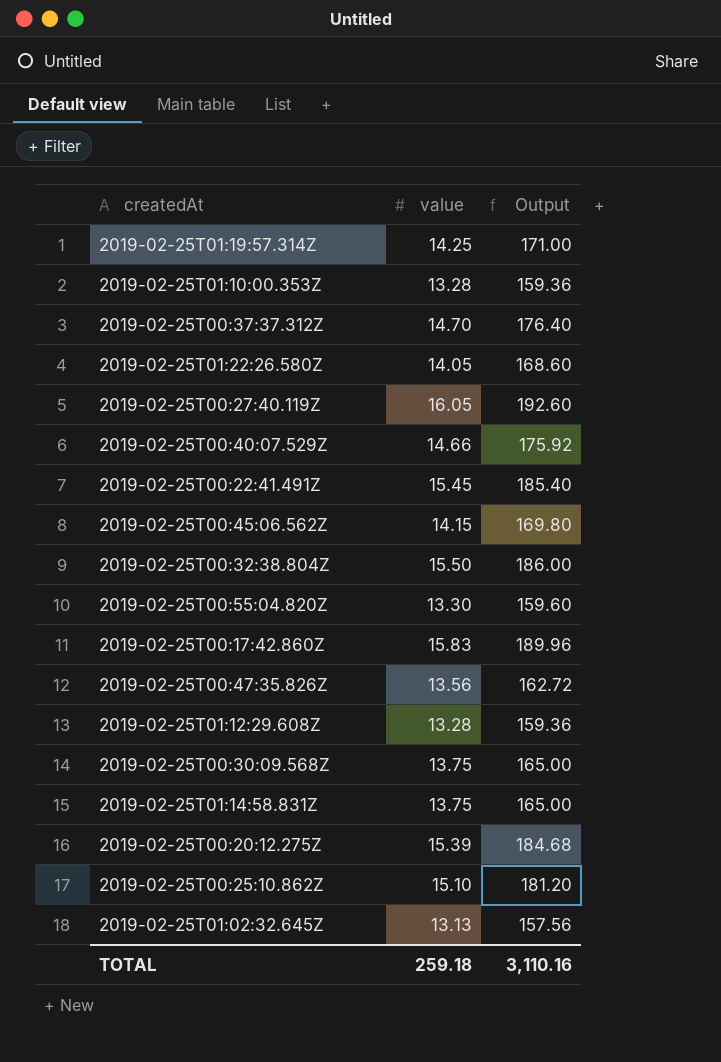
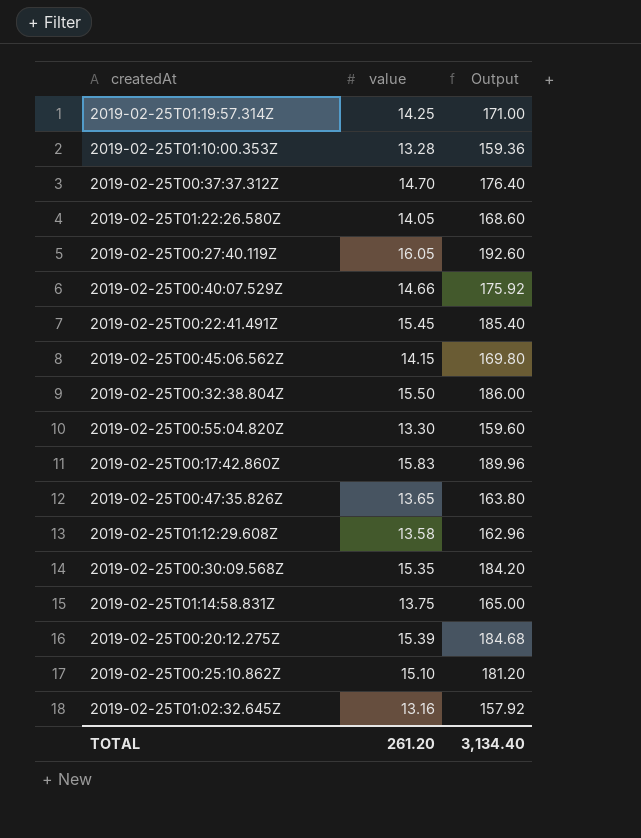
2019-02-25T00:47:35.826Z | value: 13.56 -> 13.65
2019-02-25T00:47:35.826Z | Output: 162.72 -> 163.80
2019-02-25T01:12:29.608Z | value: 13.28 -> 13.58
2019-02-25T01:12:29.608Z | Output: 159.36 -> 162.96
2019-02-25T00:30:09.568Z | value: 13.75 -> 15.35
2019-02-25T00:30:09.568Z | Output: 165.00 -> 184.20
2019-02-25T01:02:32.645Z | value: 13.13 -> 13.16
2019-02-25T01:02:32.645Z | Output: 157.56 -> 157.92
TOTAL | value: 259.18 -> 261.20
TOTAL | Output: 3,110.16 -> 3,134.40

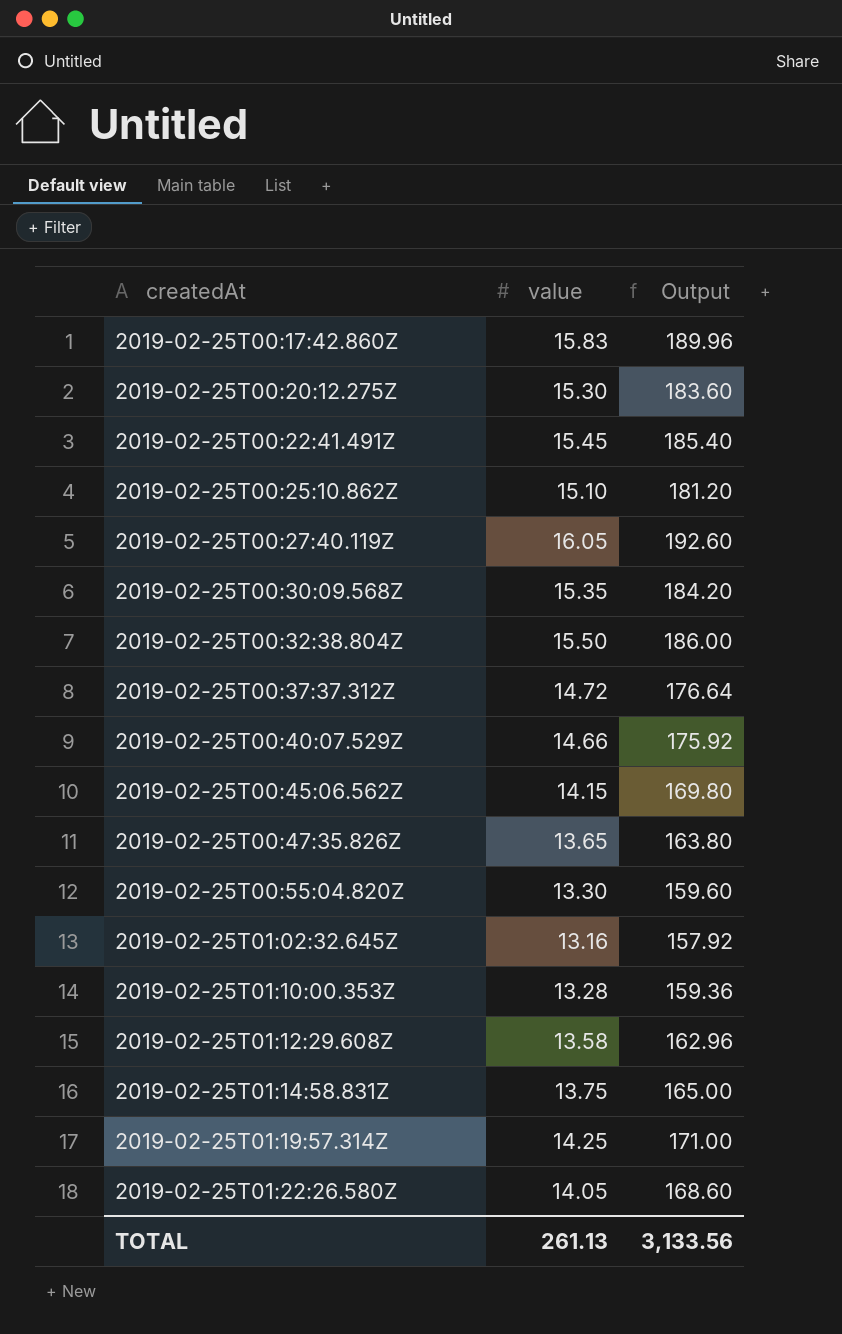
row order: none -> createdAt ascending
2019-02-25T00:20:12.275Z | value: 15.39 -> 15.30
2019-02-25T00:20:12.275Z | Output: 184.68 -> 183.60
2019-02-25T00:37:37.312Z | value: 14.70 -> 14.72
2019-02-25T00:37:37.312Z | Output: 176.40 -> 176.64
TOTAL | value: 261.20 -> 261.13
TOTAL | Output: 3,134.40 -> 3,133.56

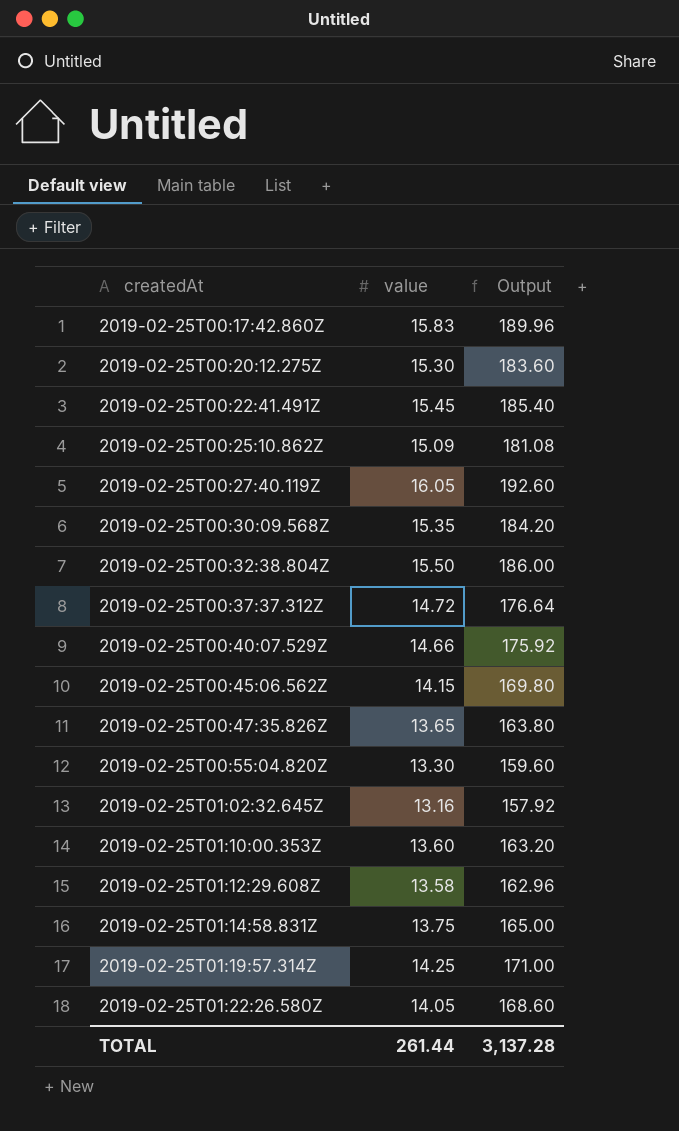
2019-02-25T00:25:10.862Z | value: 15.10 -> 15.09
2019-02-25T00:25:10.862Z | Output: 181.20 -> 181.08
2019-02-25T01:10:00.353Z | value: 13.28 -> 13.60
2019-02-25T01:10:00.353Z | Output: 159.36 -> 163.20
TOTAL | value: 261.13 -> 261.44
TOTAL | Output: 3,133.56 -> 3,137.28

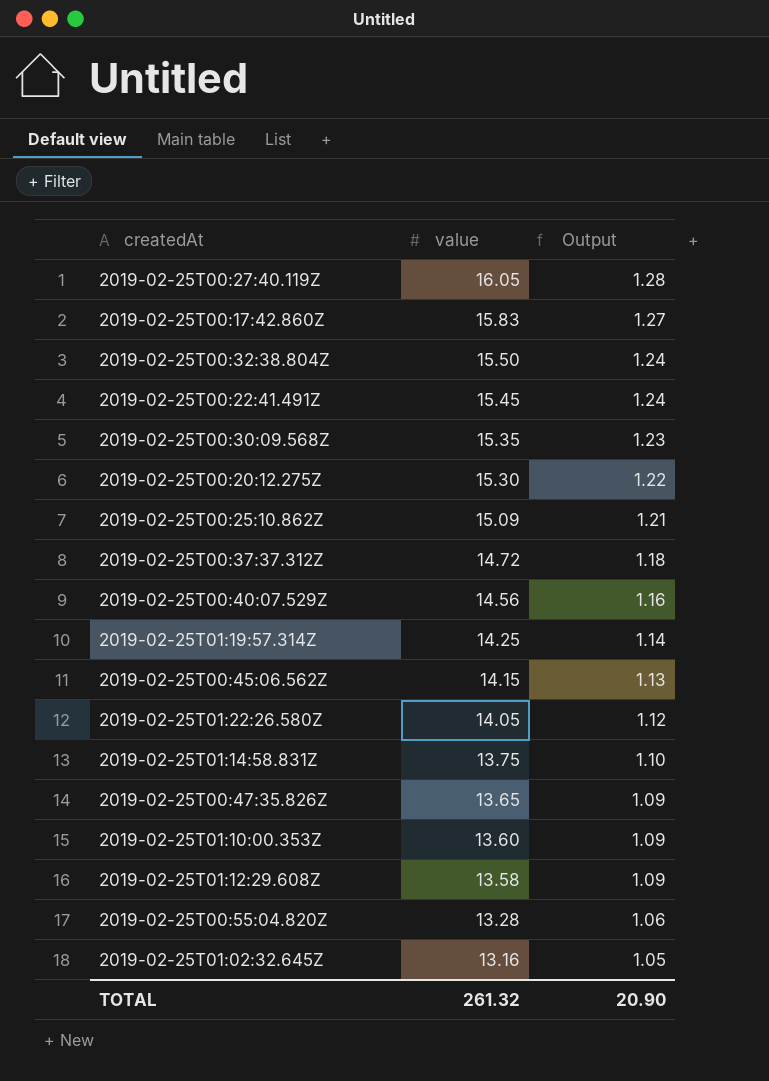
row order: createdAt ascending -> value descending
column Output | formula: [value] * 12 -> [value] * 0.08
2019-02-25T00:40:07.529Z | value: 14.66 -> 14.56
2019-02-25T00:55:04.820Z | value: 13.30 -> 13.28
TOTAL | value: 261.44 -> 261.32
TOTAL | Output: 3,137.28 -> 20.90

